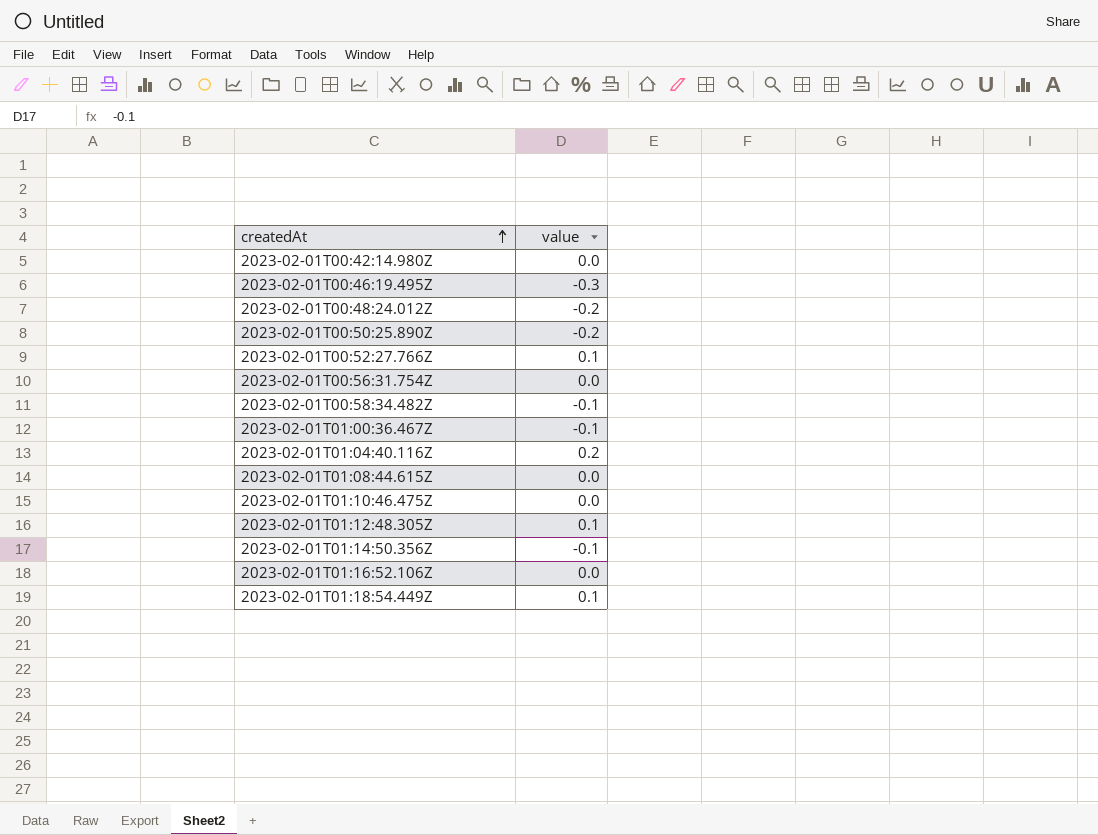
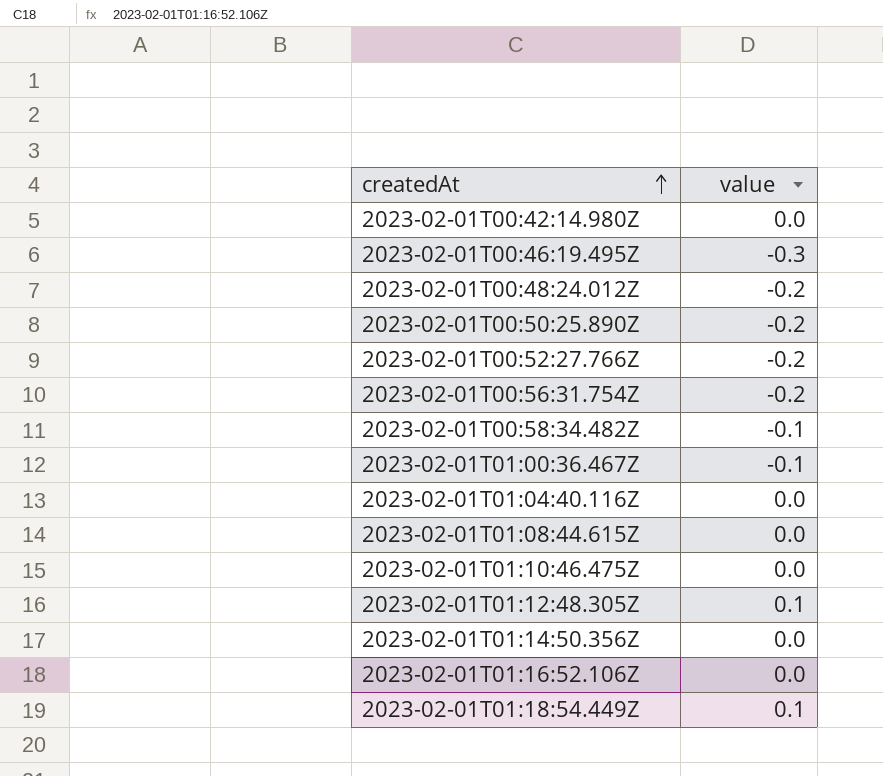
2023-02-01T00:52:27.766Z | value: 0.1 -> -0.2
2023-02-01T00:56:31.754Z | value: 0.0 -> -0.2
2023-02-01T01:04:40.116Z | value: 0.2 -> 0.0
2023-02-01T01:14:50.356Z | value: -0.1 -> 0.0

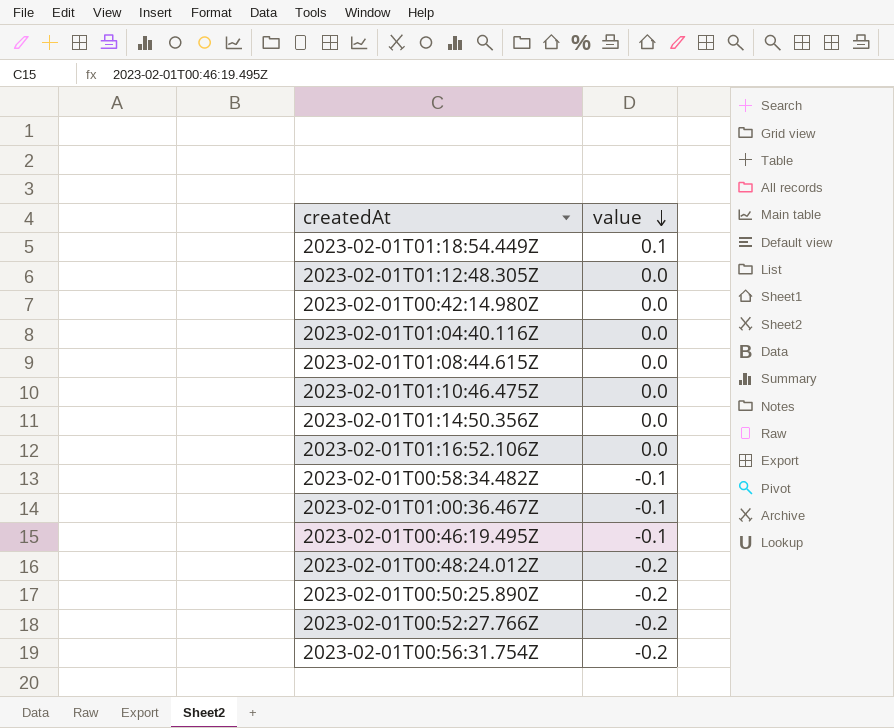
row order: createdAt ascending -> value descending
2023-02-01T01:12:48.305Z | value: 0.1 -> 0.0
2023-02-01T00:46:19.495Z | value: -0.3 -> -0.1

